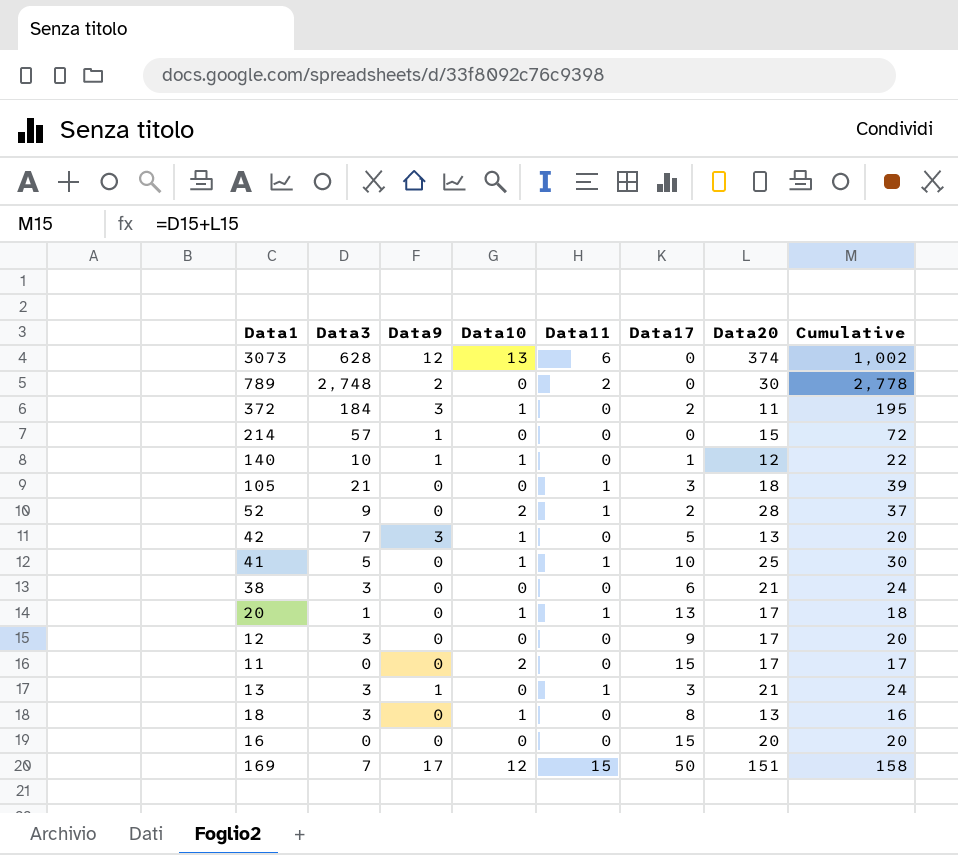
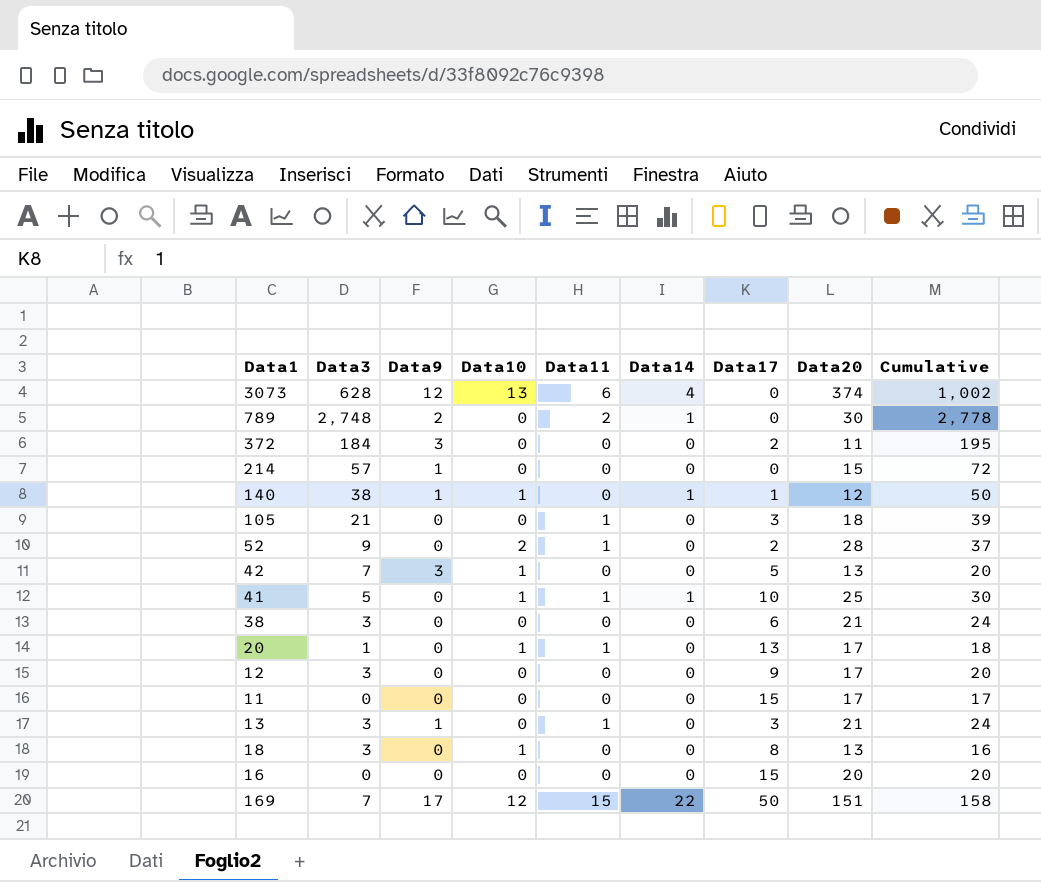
column Data14 | position: none -> 6
372 | Data10: 1 -> 0
140 | Data3: 10 -> 38
140 | Cumulative: 22 -> 50
11 | Data10: 2 -> 0

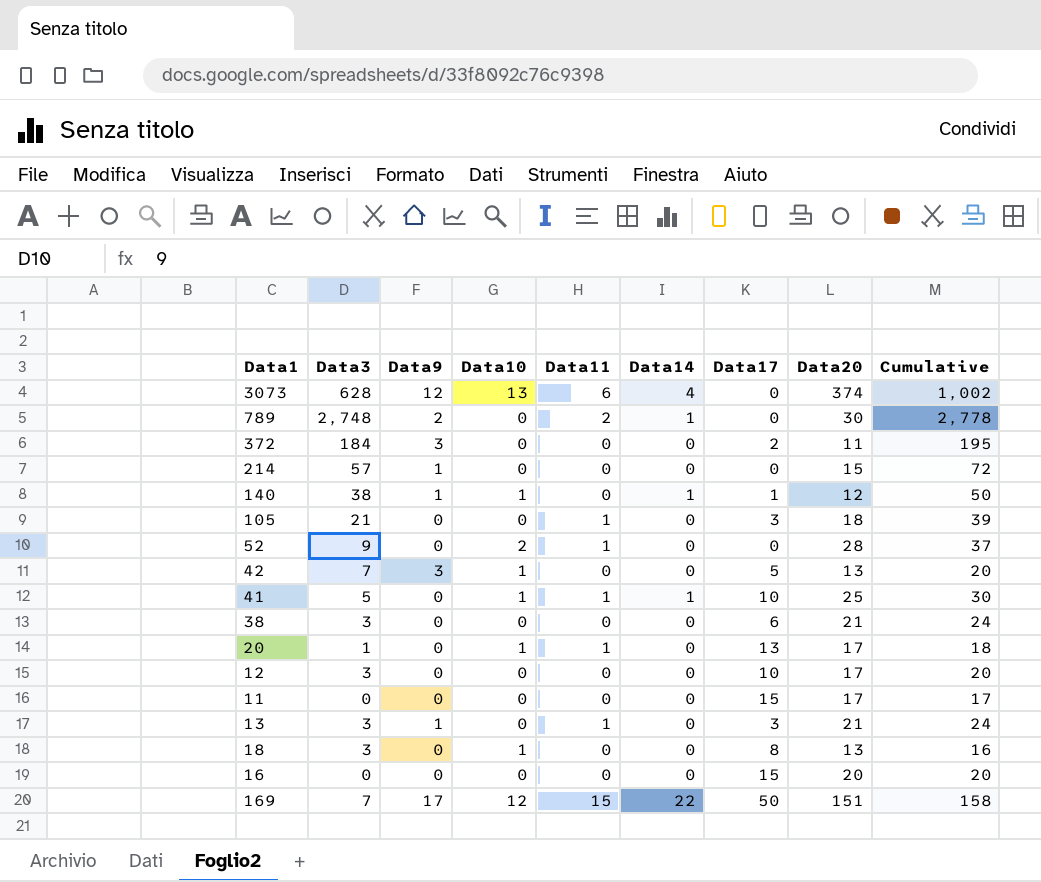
52 | Data17: 2 -> 0
12 | Data17: 9 -> 10

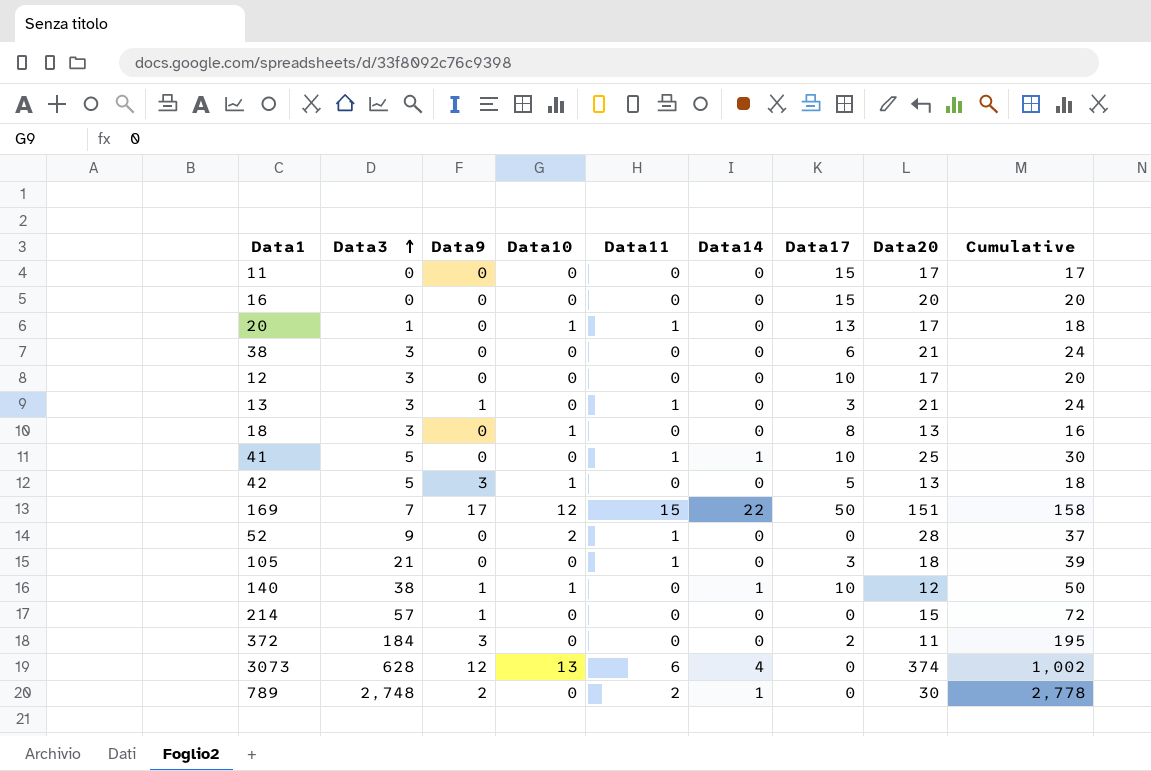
row order: none -> Data3 ascending
41 | Data10: 1 -> 0
42 | Data3: 7 -> 5
42 | Cumulative: 20 -> 18
140 | Data17: 1 -> 10

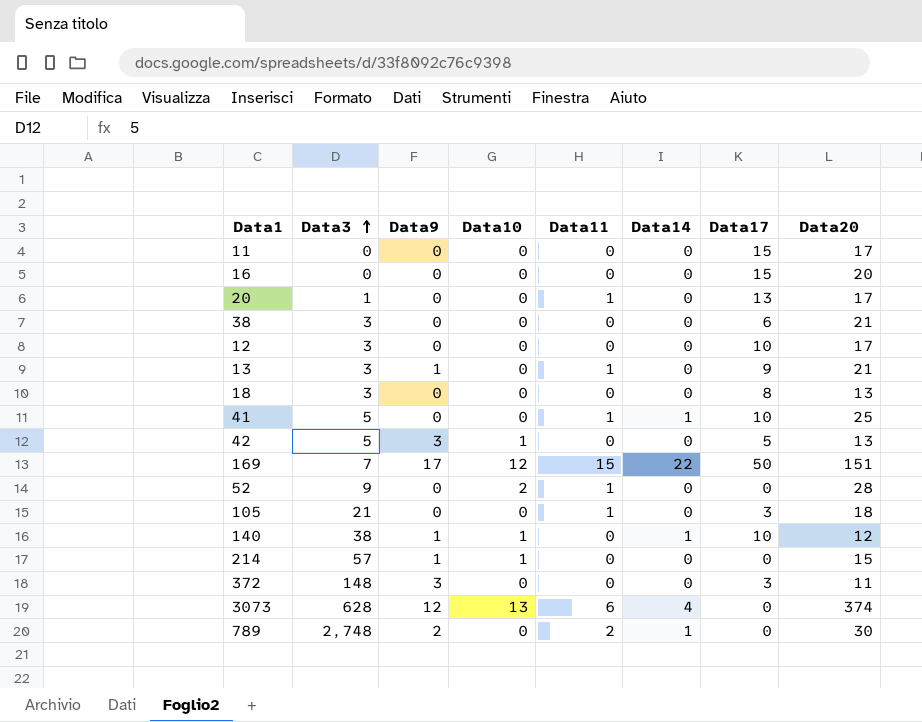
column Cumulative | formula: [Data3] + [Data20] -> none
20 | Data10: 1 -> 0
13 | Data17: 3 -> 9
18 | Data10: 1 -> 0
214 | Data10: 0 -> 1
372 | Data3: 184 -> 148
372 | Data17: 2 -> 3

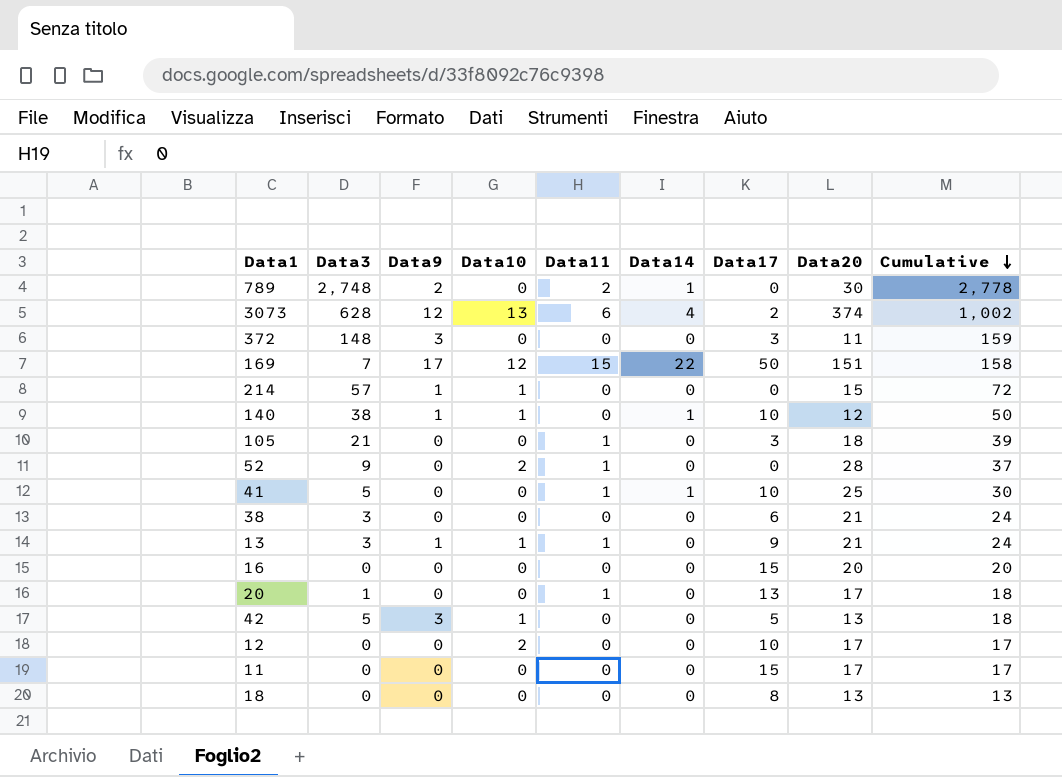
row order: Data3 ascending -> Cumulative descending
column Cumulative | formula: none -> [Data3] + [Data20]
3073 | Data17: 0 -> 2
13 | Data10: 0 -> 1
12 | Data3: 3 -> 0
12 | Data10: 0 -> 2
18 | Data3: 3 -> 0

